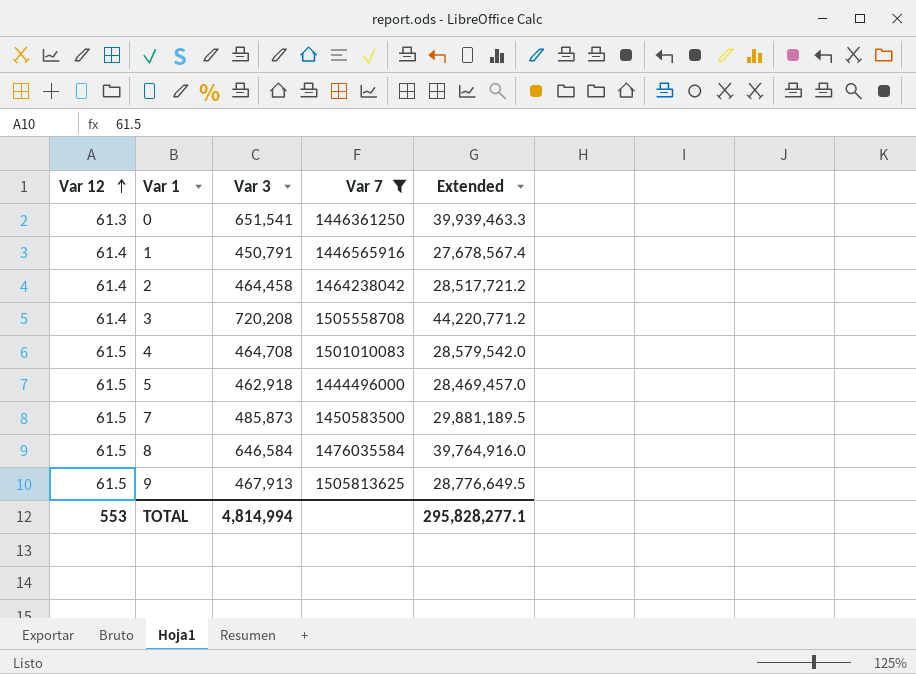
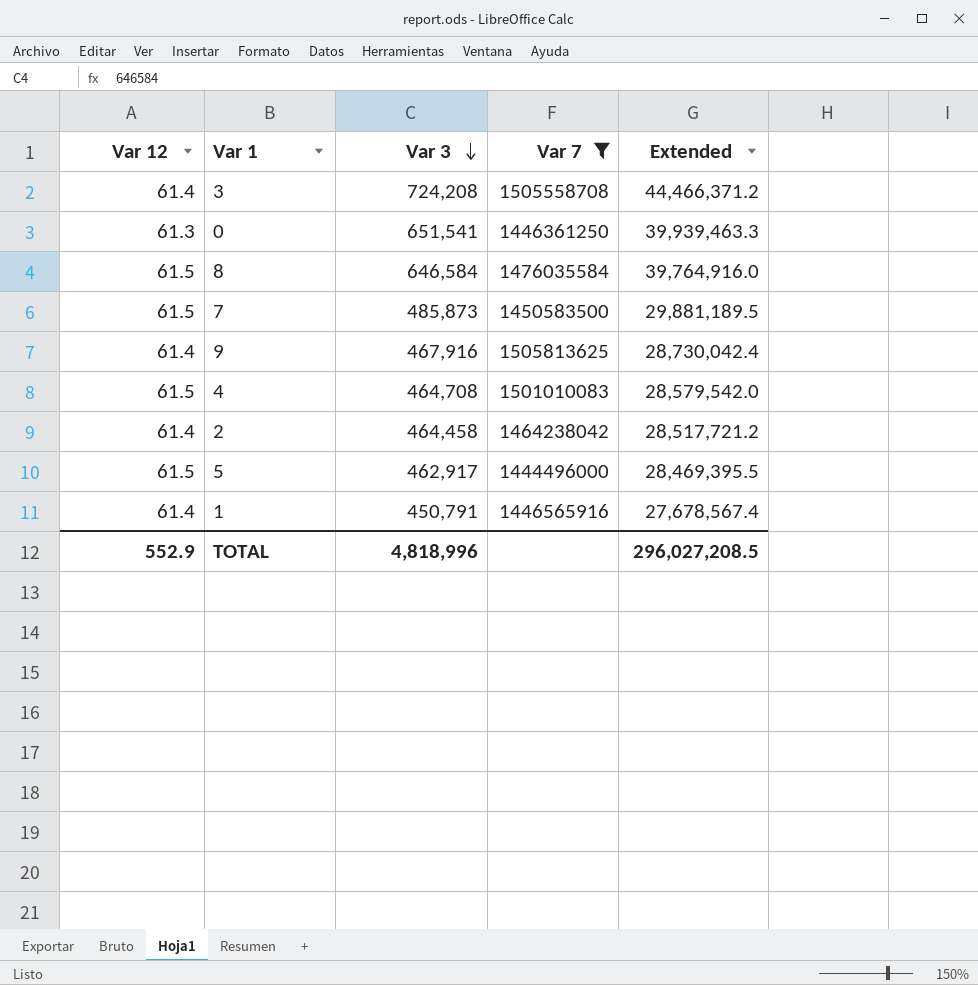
row order: Var 12 ascending -> Var 3 descending
3 | Var 3: 720,208 -> 724,208
3 | Extended: 44,220,771.2 -> 44,466,371.2
9 | Var 12: 61.5 -> 61.4
9 | Var 3: 467,913 -> 467,916
9 | Extended: 28,776,649.5 -> 28,730,042.4
5 | Var 3: 462,918 -> 462,917
5 | Extended: 28,469,457.0 -> 28,469,395.5
TOTAL | Var 12: 553 -> 552.9
TOTAL | Var 3: 4,814,994 -> 4,818,996
TOTAL | Extended: 295,828,277.1 -> 296,027,208.5

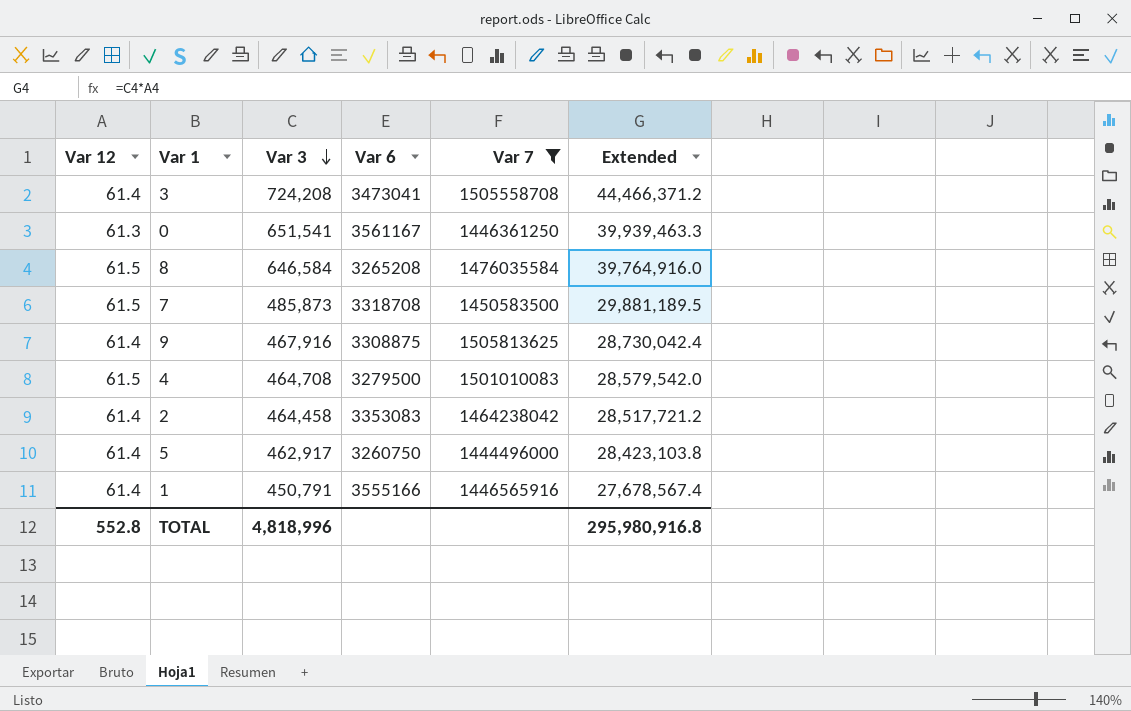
column Var 6 | position: none -> 4
5 | Var 12: 61.5 -> 61.4
5 | Extended: 28,469,395.5 -> 28,423,103.8
TOTAL | Var 12: 552.9 -> 552.8
TOTAL | Extended: 296,027,208.5 -> 295,980,916.8

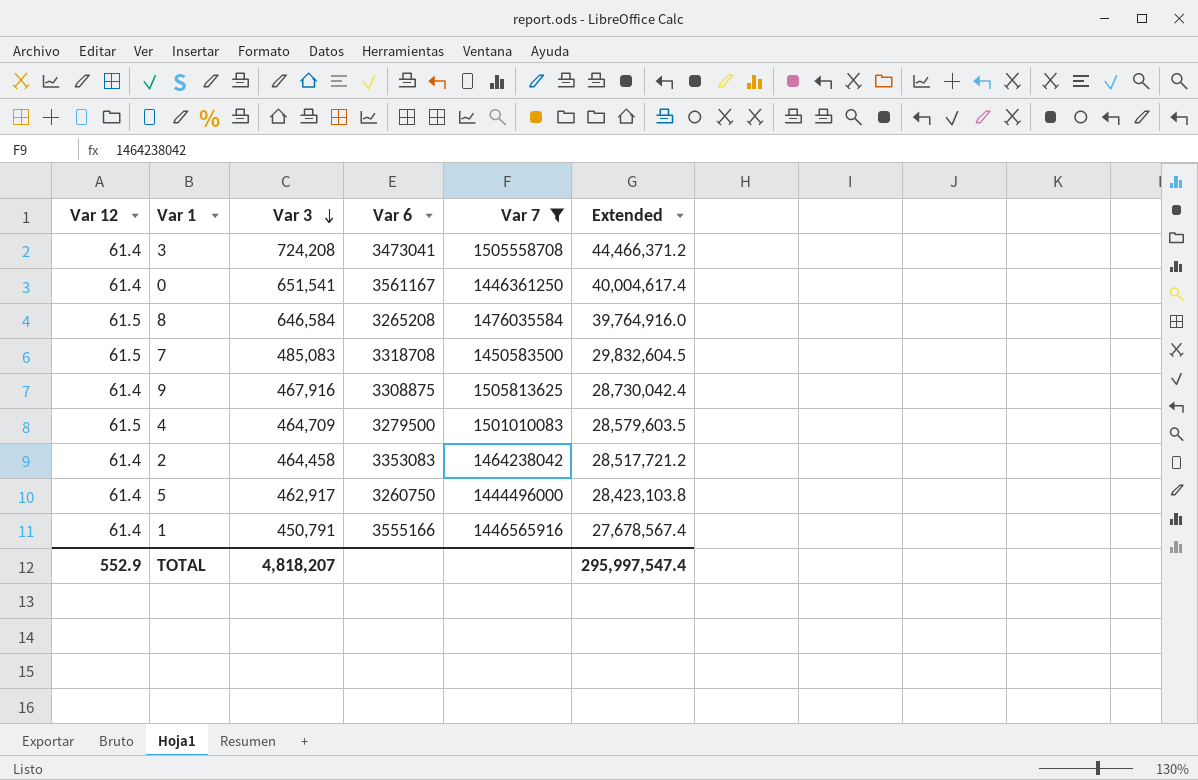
0 | Var 12: 61.3 -> 61.4
0 | Extended: 39,939,463.3 -> 40,004,617.4
7 | Var 3: 485,873 -> 485,083
7 | Extended: 29,881,189.5 -> 29,832,604.5
4 | Var 3: 464,708 -> 464,709
4 | Extended: 28,579,542.0 -> 28,579,603.5
TOTAL | Var 12: 552.8 -> 552.9
TOTAL | Var 3: 4,818,996 -> 4,818,207
TOTAL | Extended: 295,980,916.8 -> 295,997,547.4

